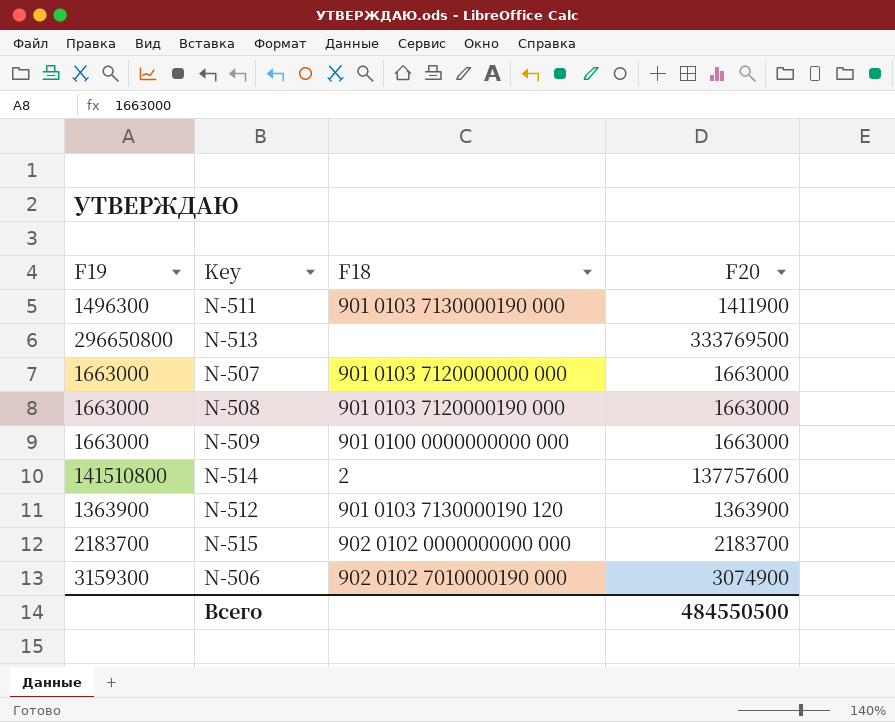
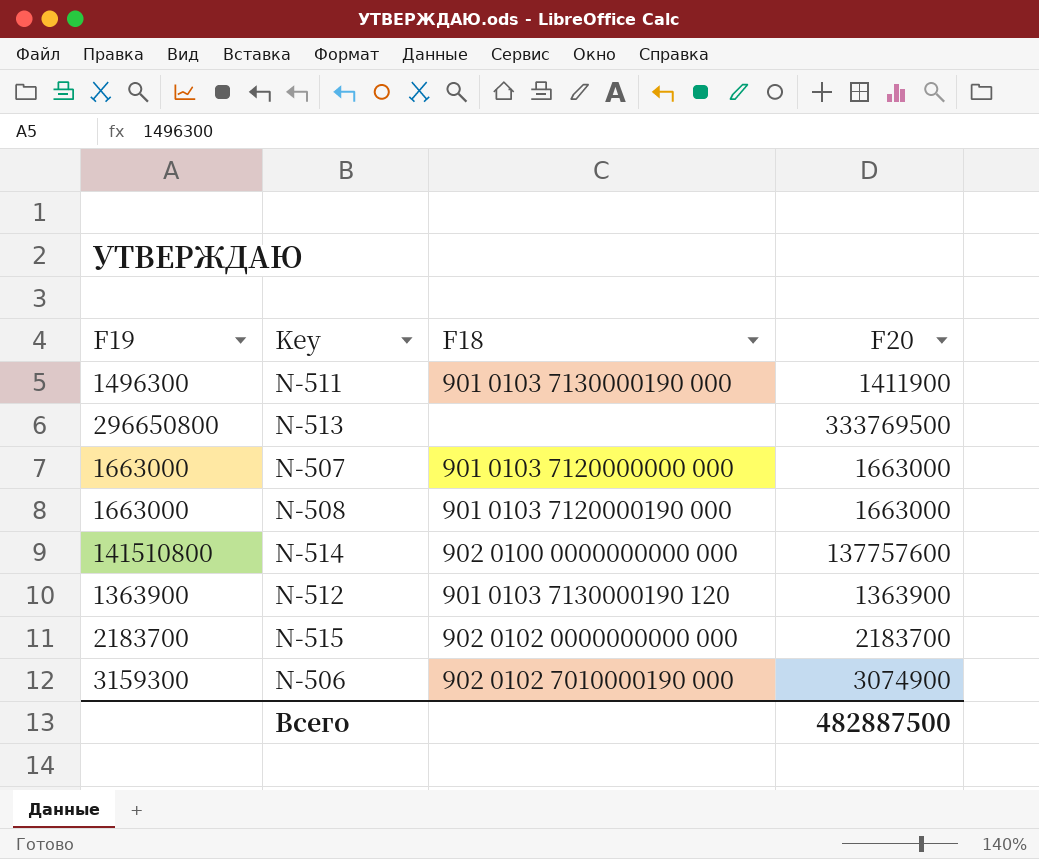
row N-509: 1663000 | 901 0100 0000000000 000 | 1663000 -> none
N-514 | F18: 2 -> 902 0100 0000000000 000
Всего | F20: 484550500 -> 482887500

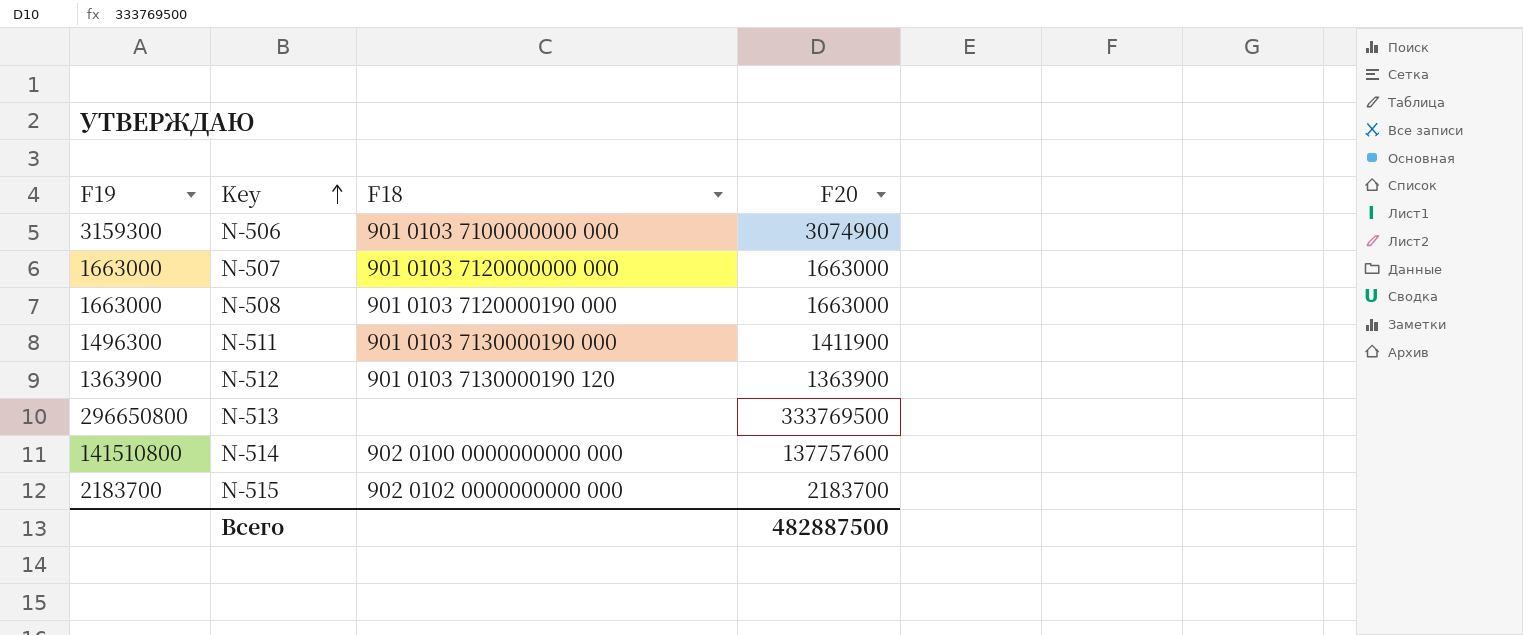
row order: none -> Key ascending
N-506 | F18: 902 0102 7010000190 000 -> 901 0103 7100000000 000

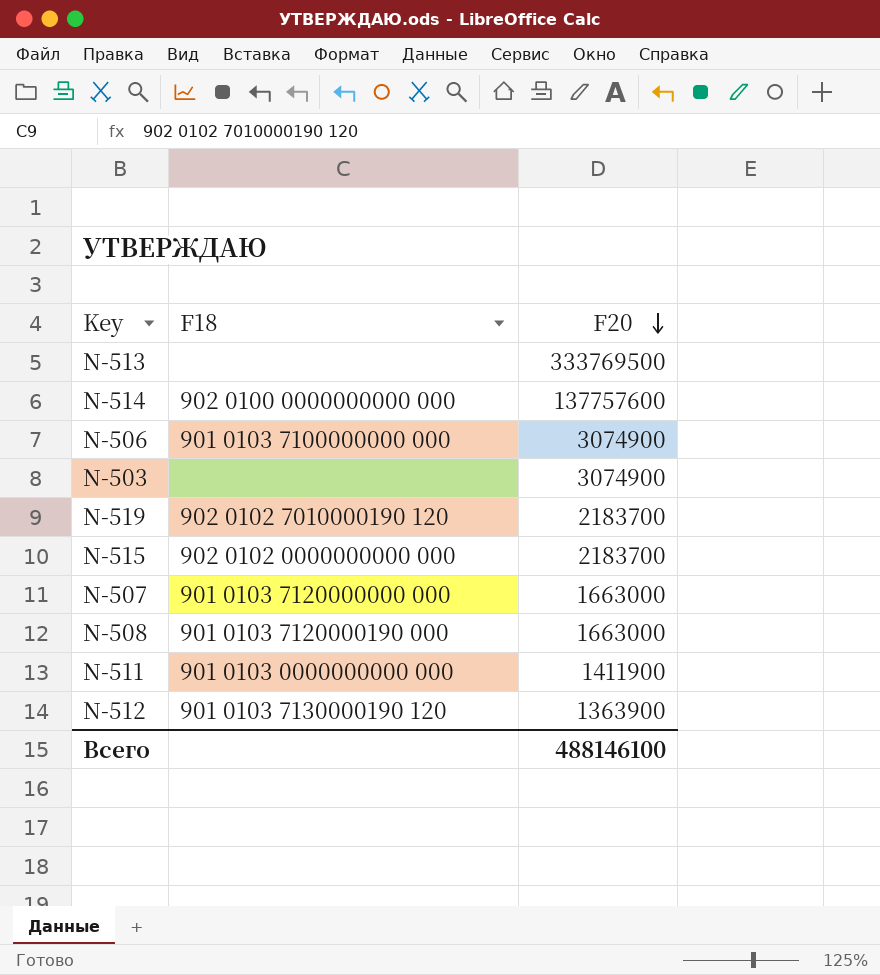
row order: Key ascending -> F20 descending
column F19 | position: 1 -> none
row N-503: none -> none | 3074900
row N-519: none -> 902 0102 7010000190 120 | 2183700
N-511 | F18: 901 0103 7130000190 000 -> 901 0103 0000000000 000
Всего | F20: 482887500 -> 488146100

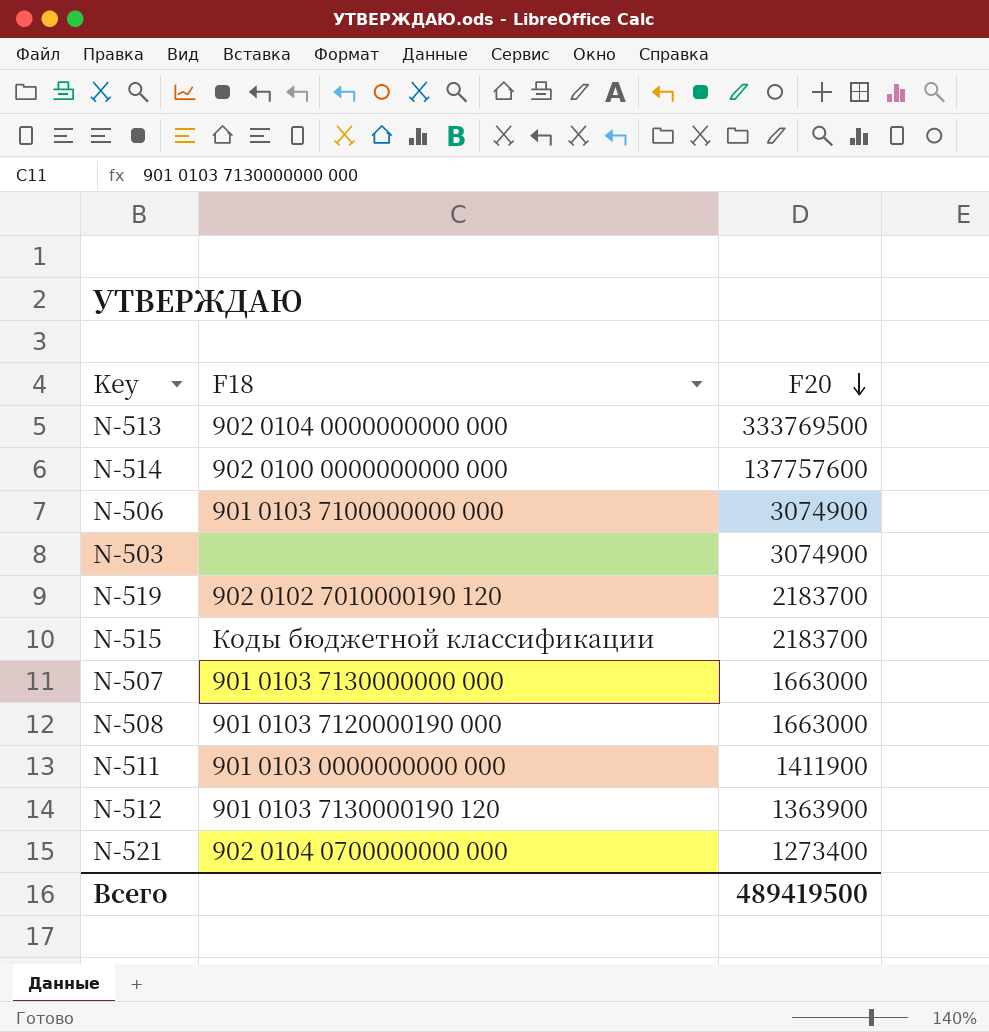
N-513 | F18: none -> 902 0104 0000000000 000
N-515 | F18: 902 0102 0000000000 000 -> Коды бюджетной классификации
N-507 | F18: 901 0103 7120000000 000 -> 901 0103 7130000000 000
row N-521: none -> 902 0104 0700000000 000 | 1273400
Всего | F20: 488146100 -> 489419500

